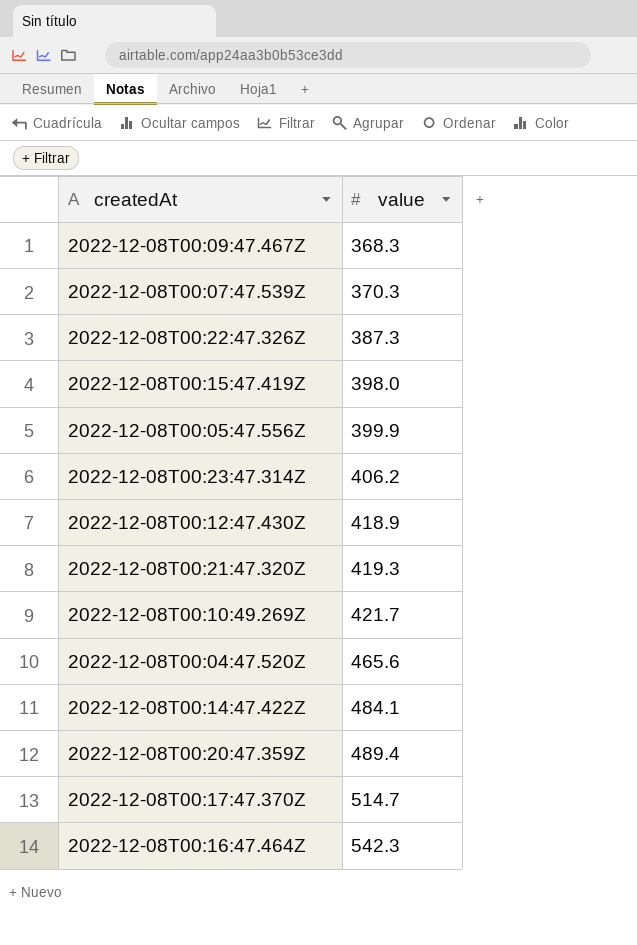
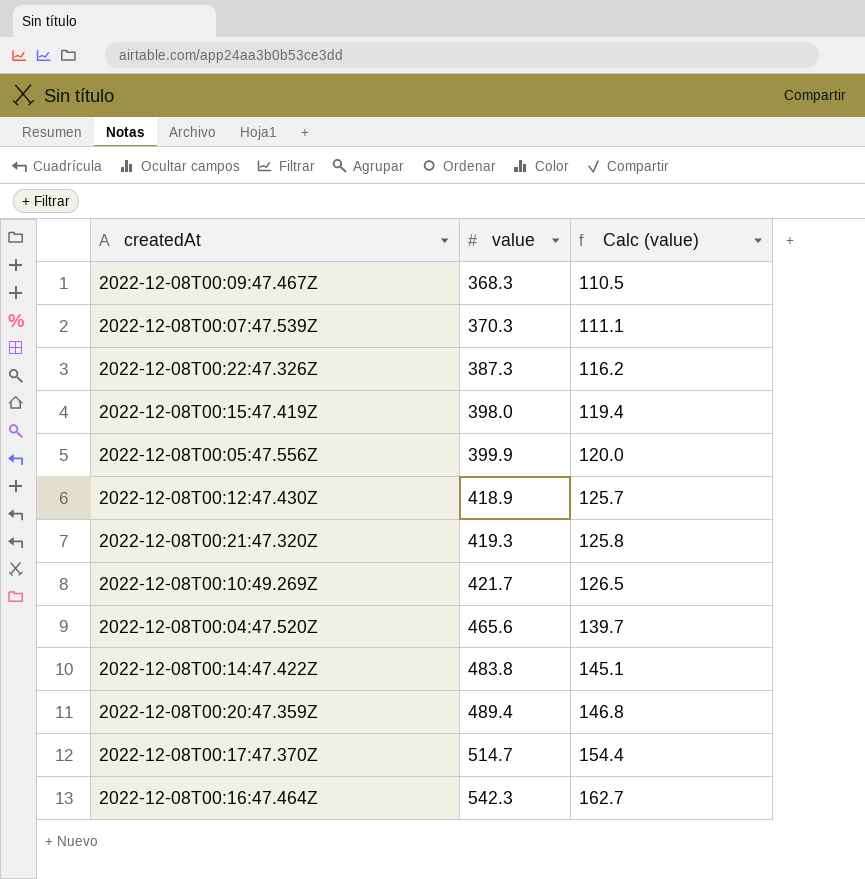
column Calc (value) | formula: none -> [value] * 0.3
row 2022-12-08T00:23:47.314Z: 406.2 -> none
2022-12-08T00:14:47.422Z | value: 484.1 -> 483.8

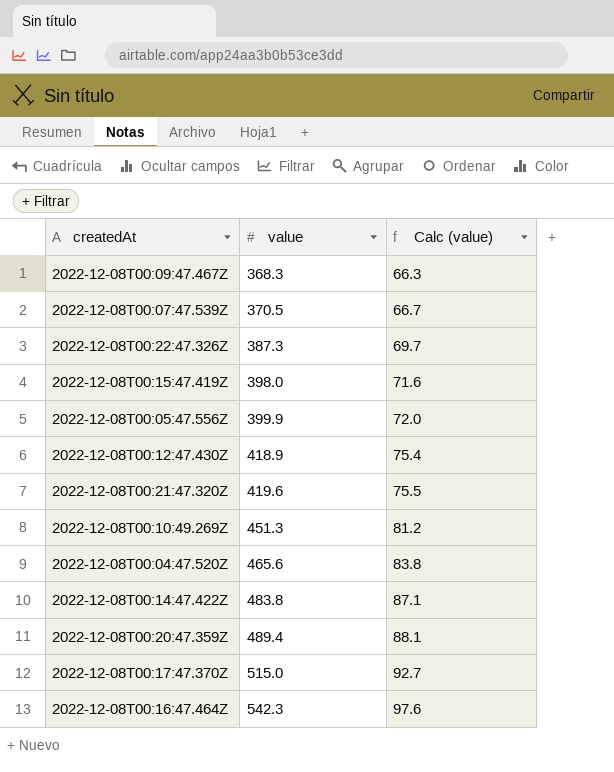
column Calc (value) | formula: [value] * 0.3 -> [value] * 0.18
2022-12-08T00:07:47.539Z | value: 370.3 -> 370.5
2022-12-08T00:21:47.320Z | value: 419.3 -> 419.6
2022-12-08T00:10:49.269Z | value: 421.7 -> 451.3
2022-12-08T00:17:47.370Z | value: 514.7 -> 515.0

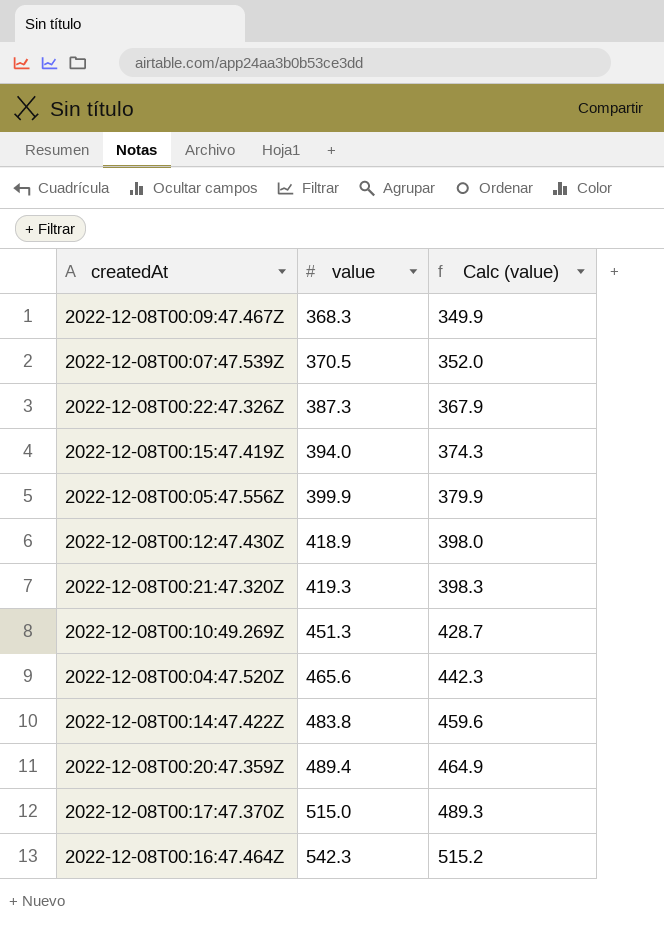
column Calc (value) | formula: [value] * 0.18 -> [value] * 0.95
2022-12-08T00:15:47.419Z | value: 398.0 -> 394.0
2022-12-08T00:21:47.320Z | value: 419.6 -> 419.3

